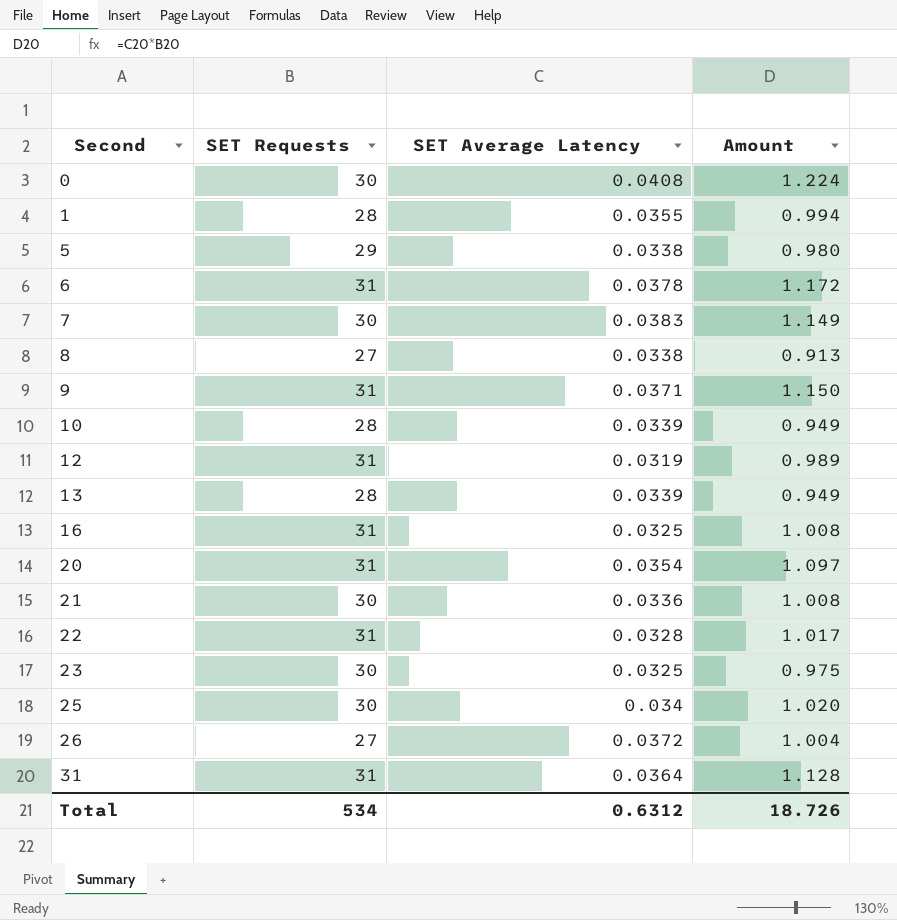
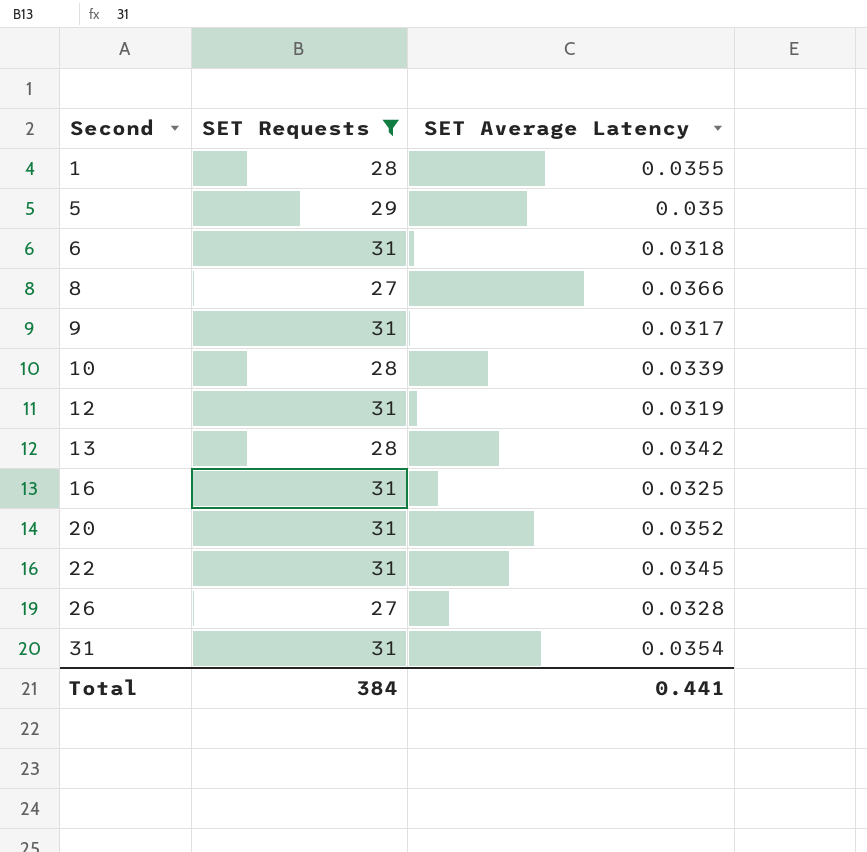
filter: none -> SET Requests != 30
column Amount | formula: [SET Requests] * [SET Average Latency] -> none
5 | SET Average Latency: 0.0338 -> 0.035
6 | SET Average Latency: 0.0378 -> 0.0318
8 | SET Average Latency: 0.0338 -> 0.0366
9 | SET Average Latency: 0.0371 -> 0.0317
13 | SET Average Latency: 0.0339 -> 0.0342
20 | SET Average Latency: 0.0354 -> 0.0352
22 | SET Average Latency: 0.0328 -> 0.0345
26 | SET Average Latency: 0.0372 -> 0.0328
31 | SET Average Latency: 0.0364 -> 0.0354
Total | SET Requests: 534 -> 384
Total | SET Average Latency: 0.6312 -> 0.441

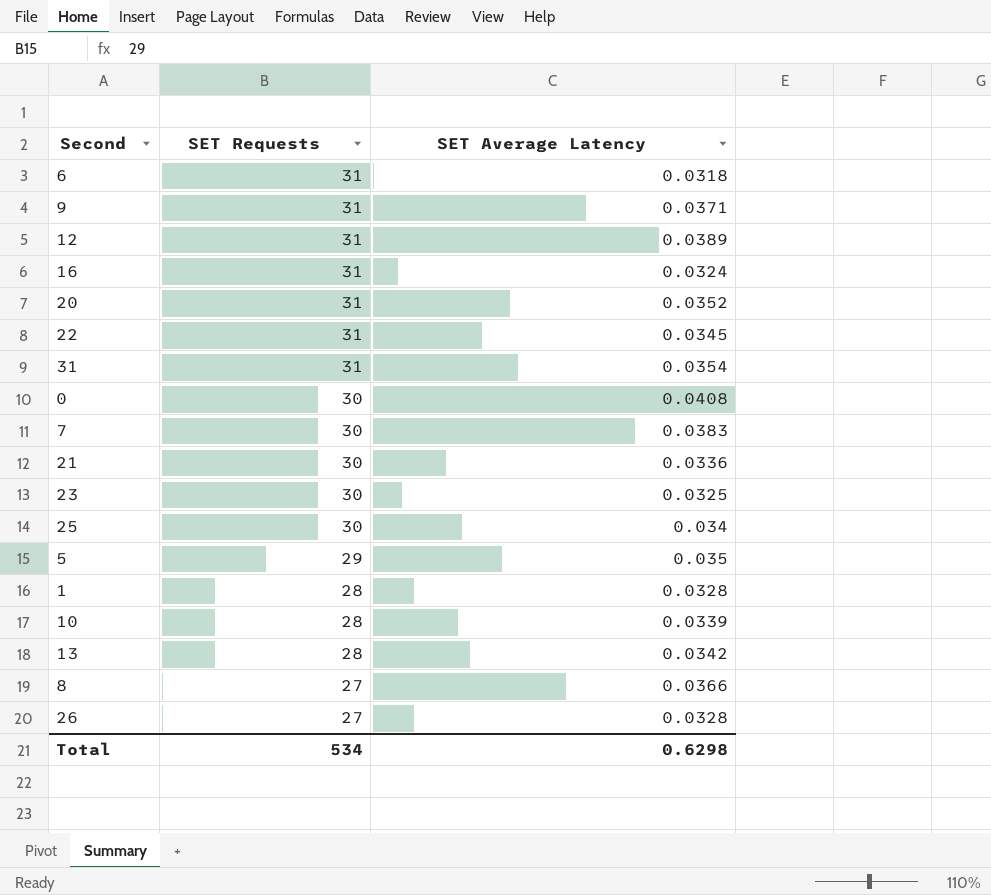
filter: SET Requests != 30 -> none
row order: Second ascending -> SET Requests descending
9 | SET Average Latency: 0.0317 -> 0.0371
12 | SET Average Latency: 0.0319 -> 0.0389
16 | SET Average Latency: 0.0325 -> 0.0324
1 | SET Average Latency: 0.0355 -> 0.0328
Total | SET Requests: 384 -> 534
Total | SET Average Latency: 0.441 -> 0.6298

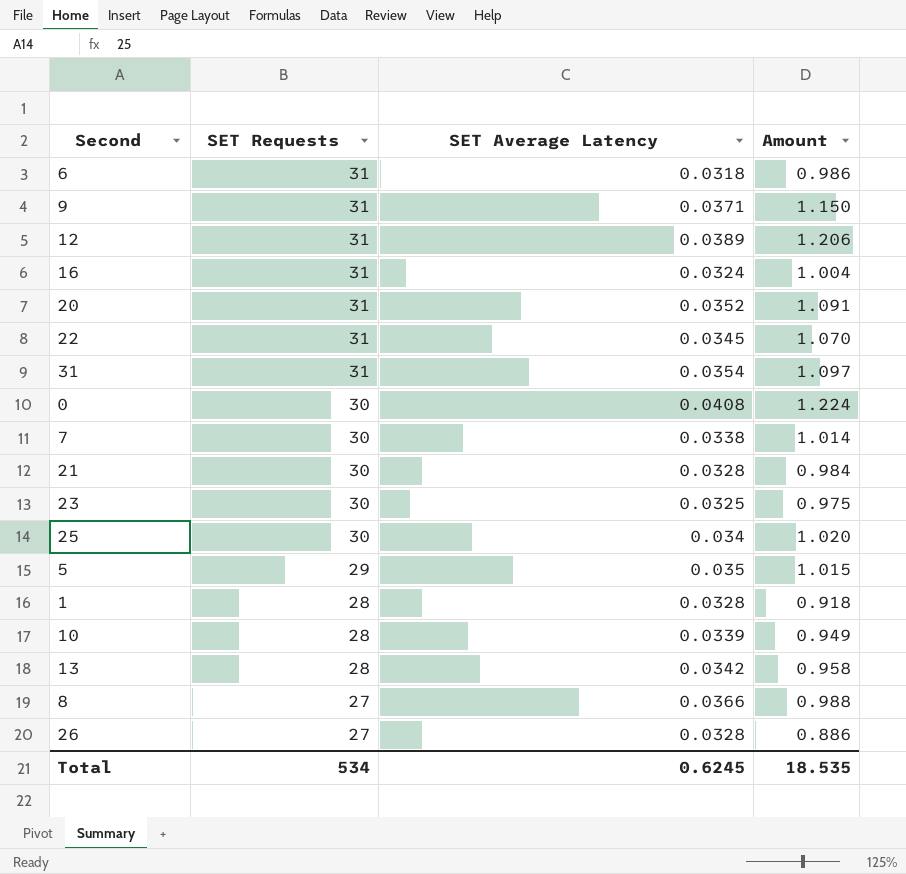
column Amount | formula: none -> [SET Requests] * [SET Average Latency]
7 | SET Average Latency: 0.0383 -> 0.0338
21 | SET Average Latency: 0.0336 -> 0.0328
Total | SET Average Latency: 0.6298 -> 0.6245

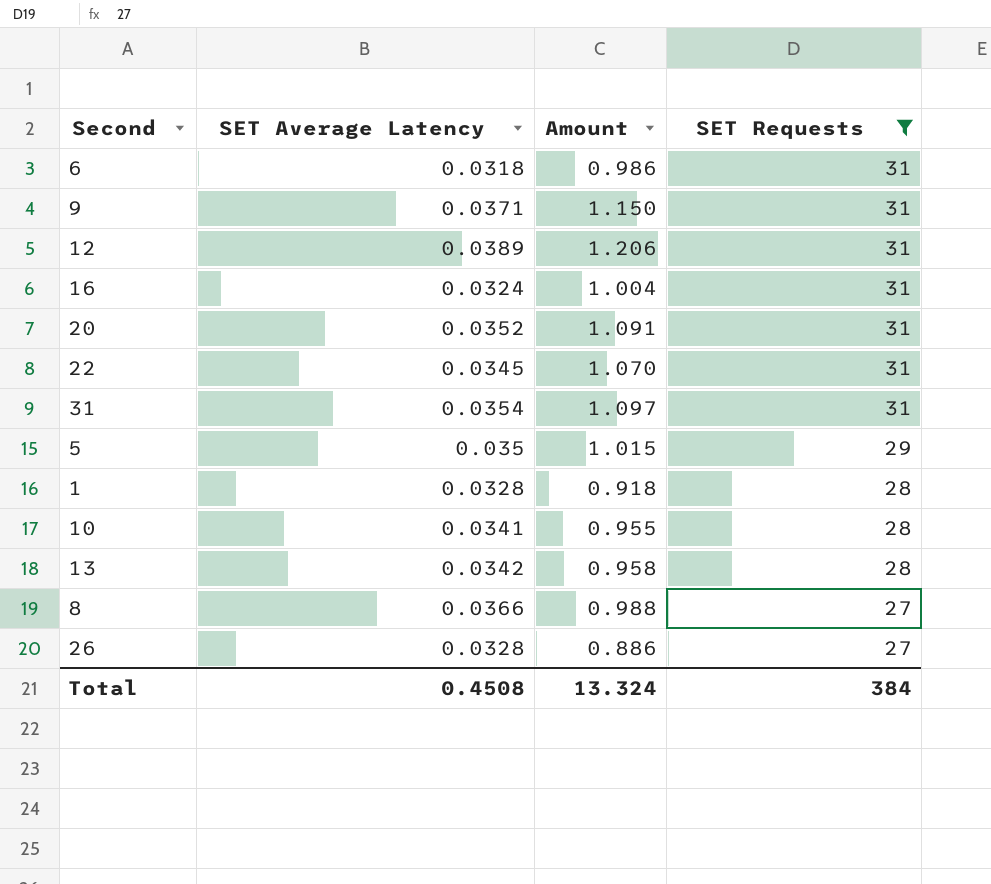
filter: none -> SET Requests != 30
column SET Requests | position: 2 -> 4
10 | SET Average Latency: 0.0339 -> 0.0341
10 | Amount: 0.949 -> 0.955
Total | SET Average Latency: 0.6245 -> 0.4508
Total | Amount: 18.535 -> 13.324
Total | SET Requests: 534 -> 384

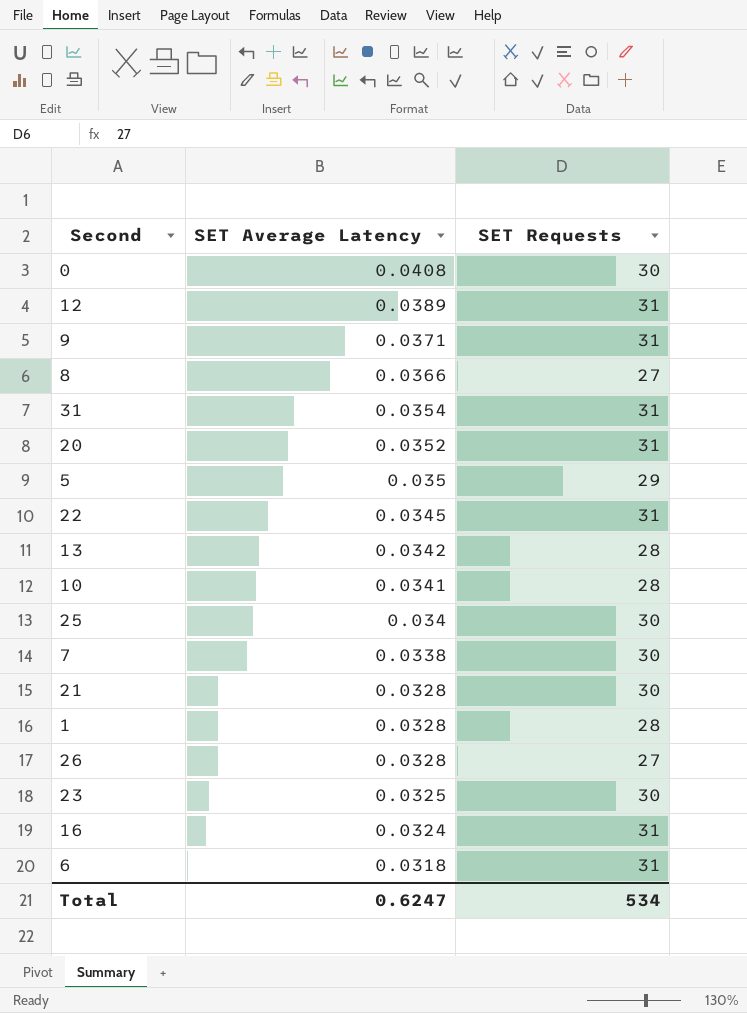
filter: SET Requests != 30 -> none
row order: SET Requests descending -> SET Average Latency descending
column Amount | formula: [SET Average Latency] * [SET Requests] -> none
Total | SET Average Latency: 0.4508 -> 0.6247
Total | SET Requests: 384 -> 534

